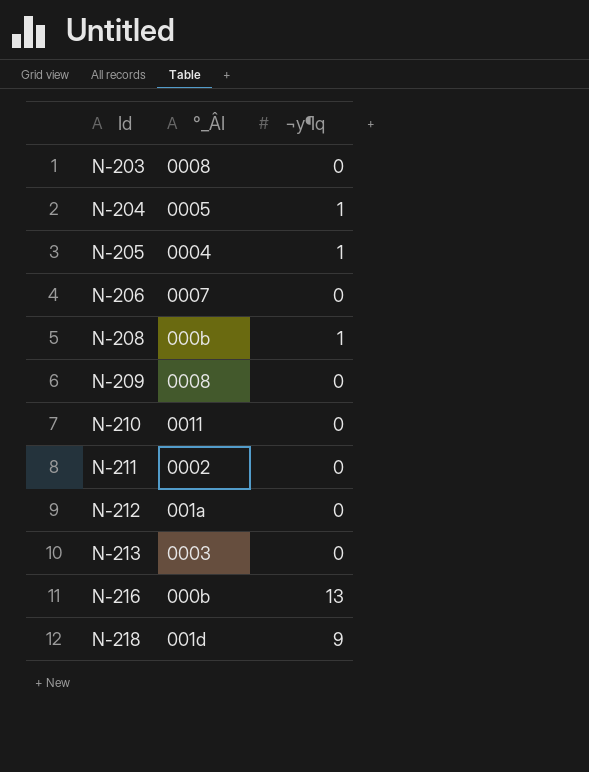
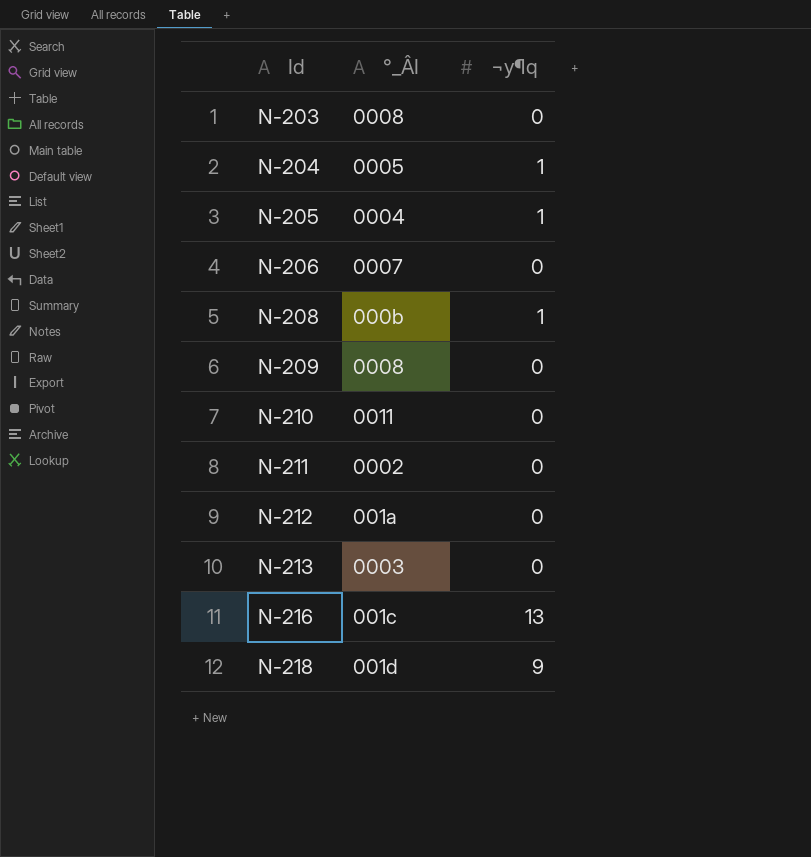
N-216 | °_ÂI: 000b -> 001c

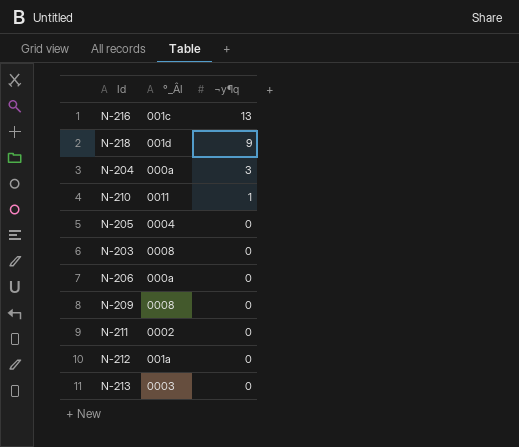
row order: Id ascending -> ¬y¶q descending
row N-208: 000b | 1 -> none
N-204 | °_ÂI: 0005 -> 000a
N-204 | ¬y¶q: 1 -> 3
N-210 | ¬y¶q: 0 -> 1
N-205 | ¬y¶q: 1 -> 0
N-206 | °_ÂI: 0007 -> 000a

